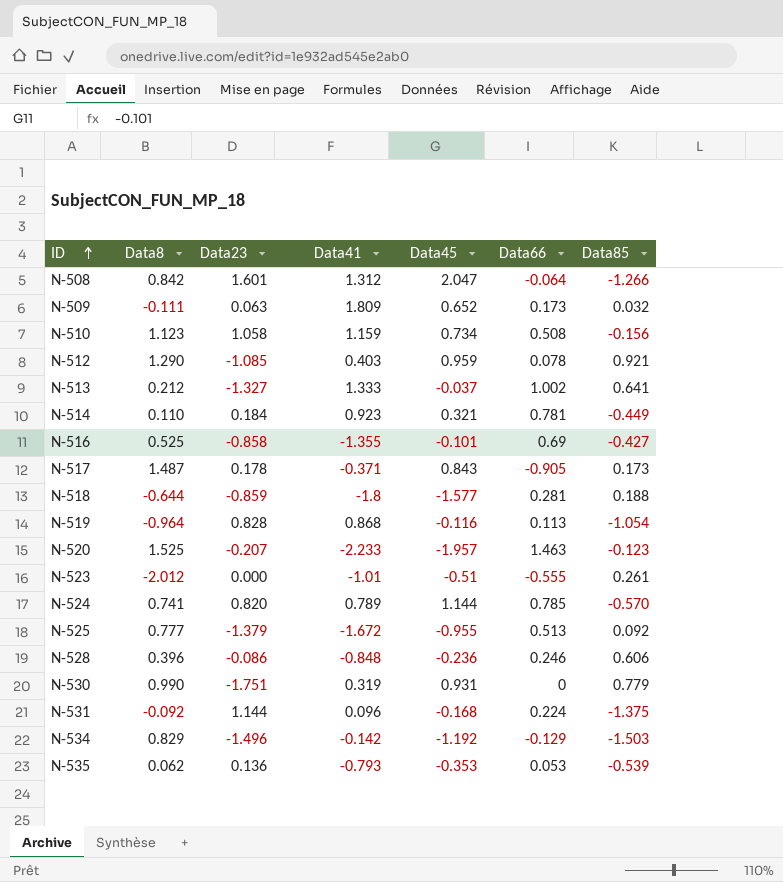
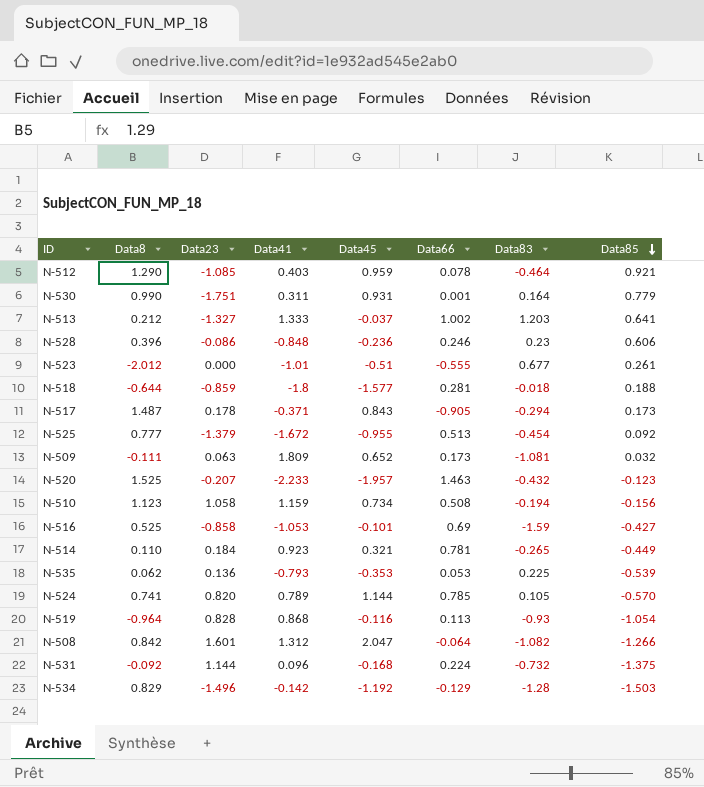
row order: ID ascending -> Data85 descending
column Data83 | position: none -> 7
N-530 | Data41: 0.319 -> 0.311
N-530 | Data66: 0 -> 0.001
N-516 | Data41: -1.355 -> -1.053

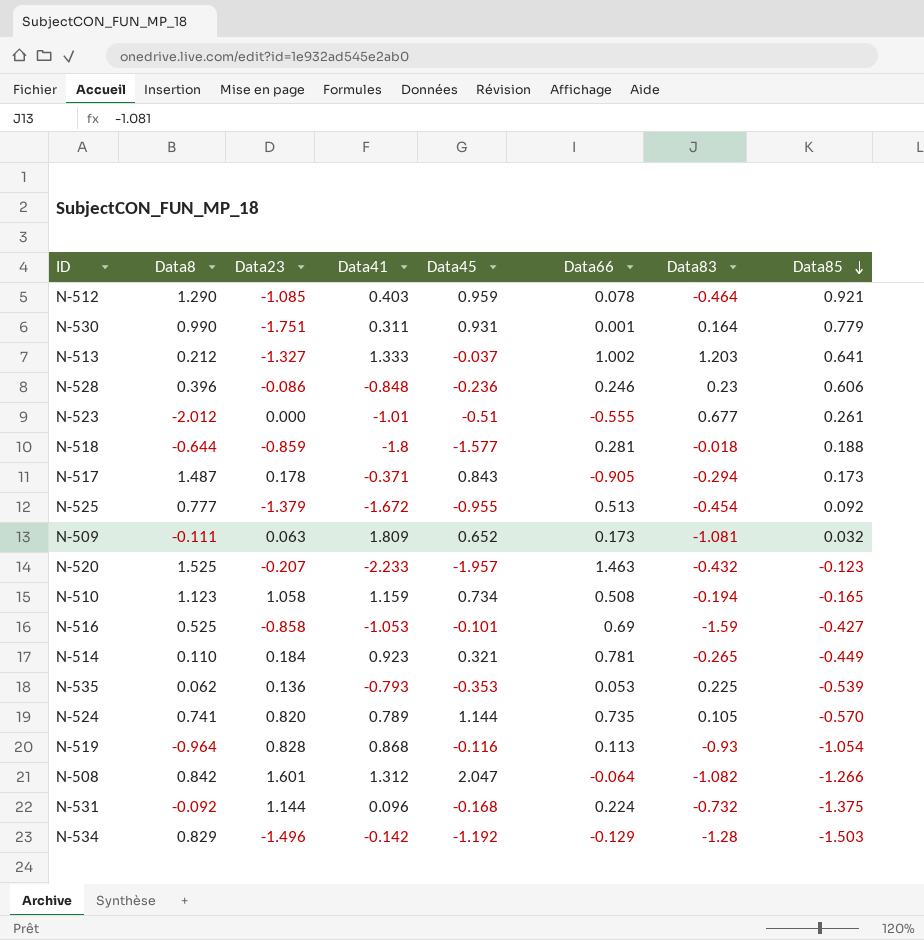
N-510 | Data85: -0.156 -> -0.165
N-524 | Data66: 0.785 -> 0.735

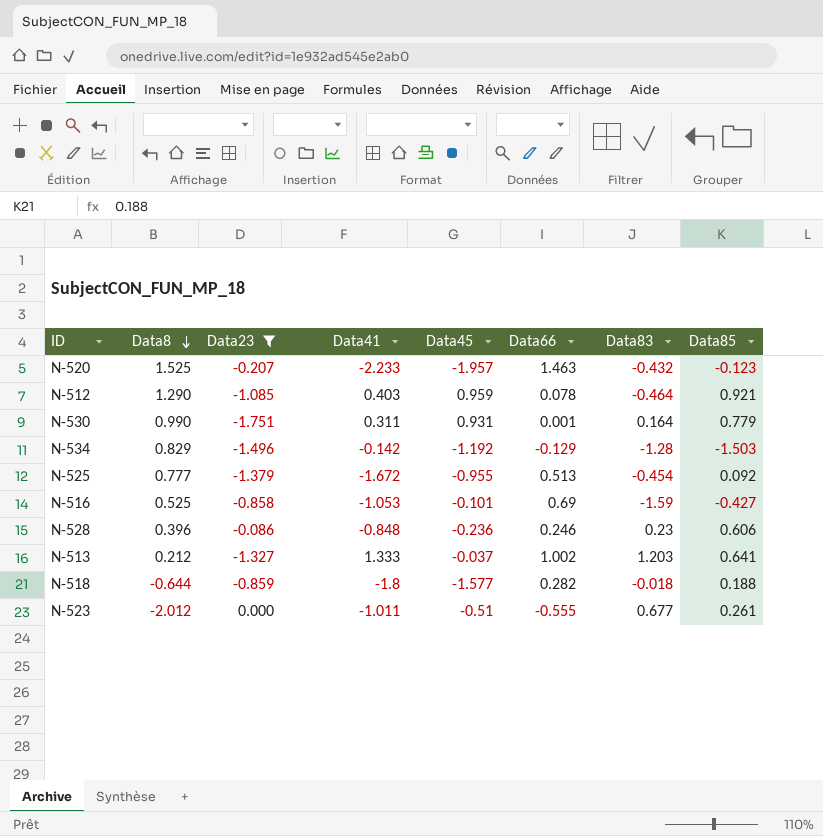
filter: none -> Data23 <= 0.000
row order: Data85 descending -> Data8 descending
N-518 | Data66: 0.281 -> 0.282
N-523 | Data41: -1.01 -> -1.011

